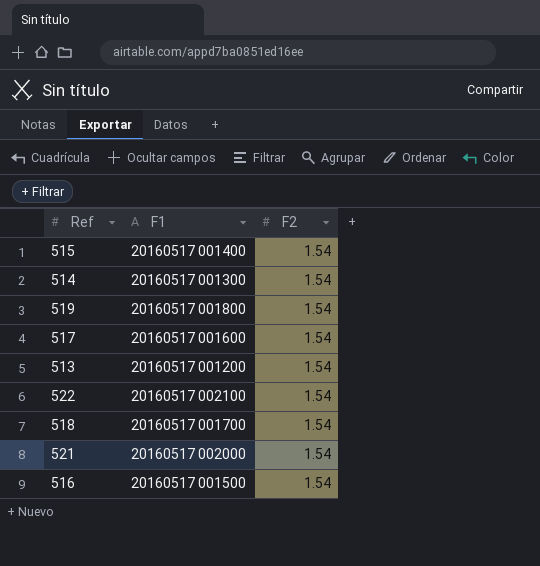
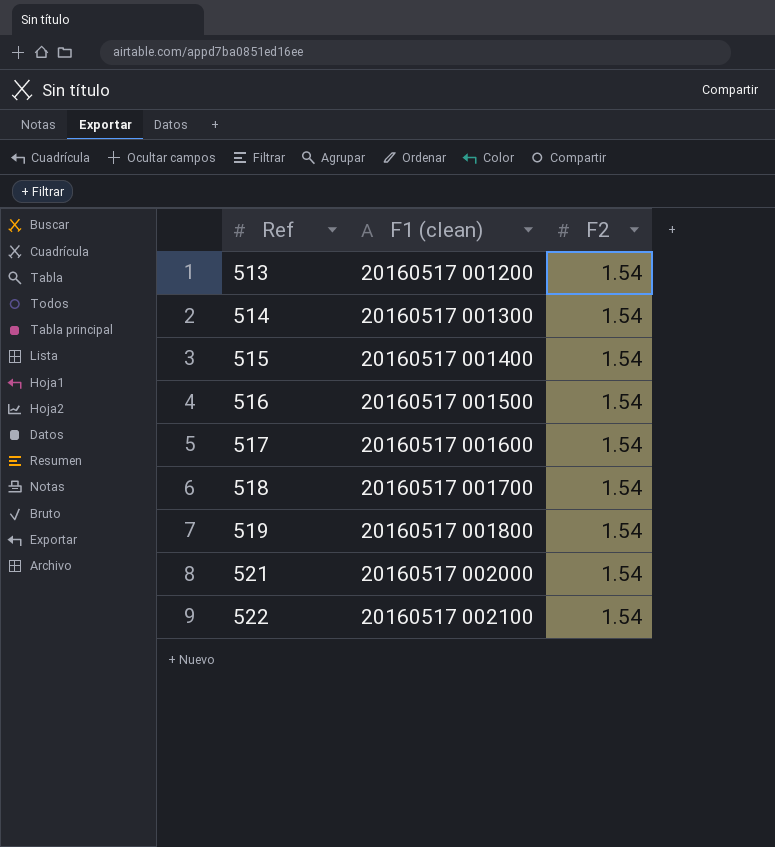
row order: none -> Ref ascending
column name: F1 -> F1 (clean)

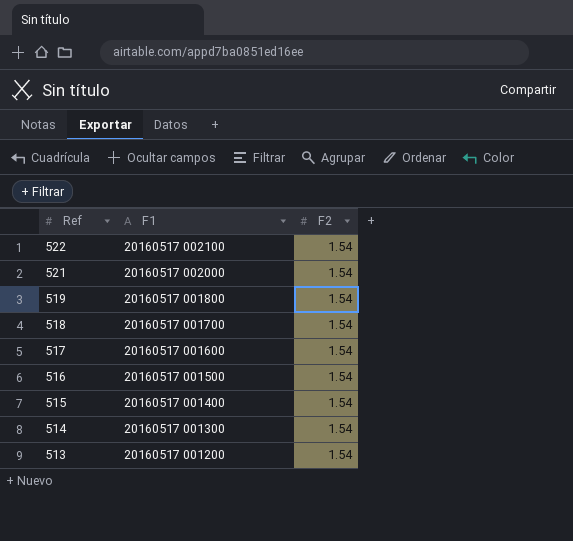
row order: Ref ascending -> Ref descending
column name: F1 (clean) -> F1

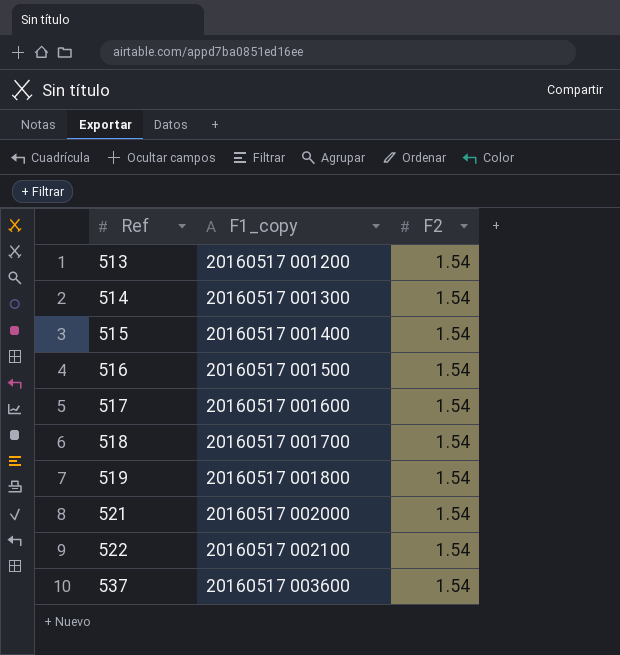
row order: Ref descending -> Ref ascending
column name: F1 -> F1_copy
row 537: none -> 20160517 003600 | 1.54

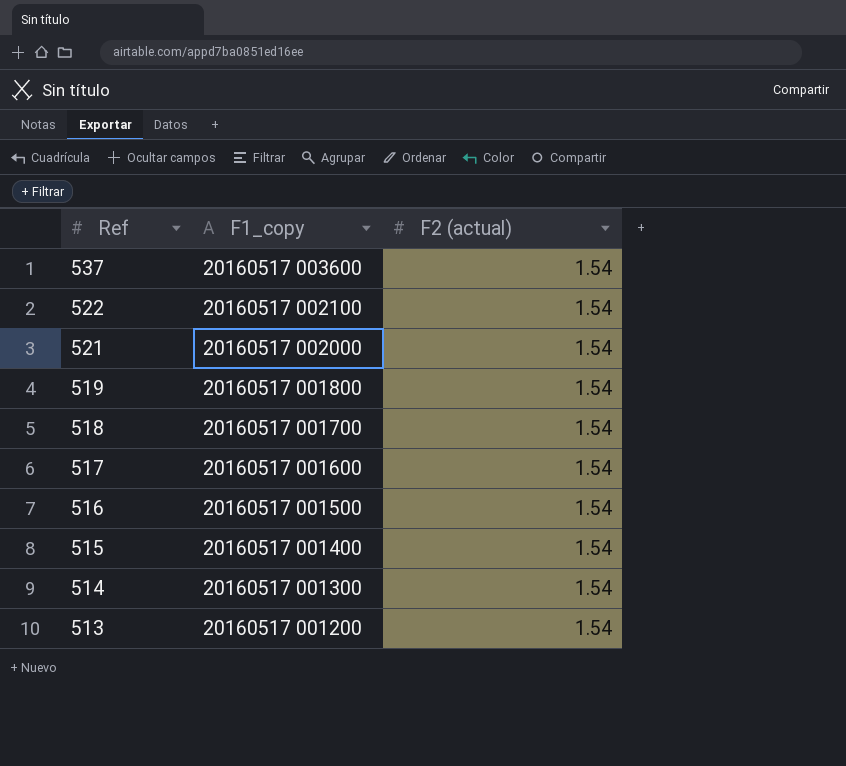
row order: Ref ascending -> Ref descending
column name: F2 -> F2 (actual)

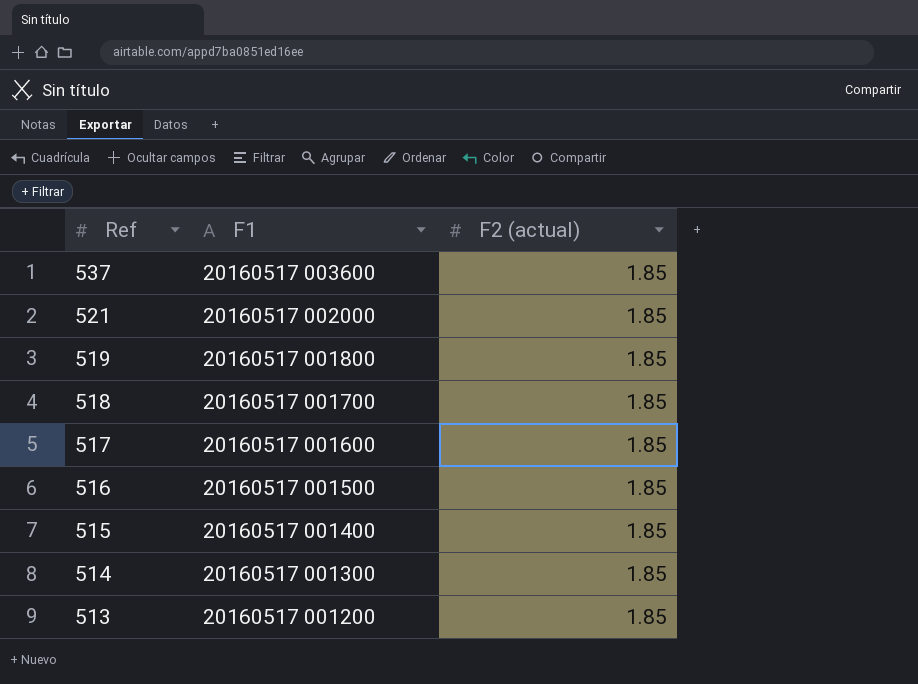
column name: F1_copy -> F1
row 522: 20160517 002100 | 1.54 -> none
537 | F2 (actual): 1.54 -> 1.85
521 | F2 (actual): 1.54 -> 1.85
519 | F2 (actual): 1.54 -> 1.85
518 | F2 (actual): 1.54 -> 1.85
517 | F2 (actual): 1.54 -> 1.85
516 | F2 (actual): 1.54 -> 1.85
515 | F2 (actual): 1.54 -> 1.85
514 | F2 (actual): 1.54 -> 1.85
513 | F2 (actual): 1.54 -> 1.85

